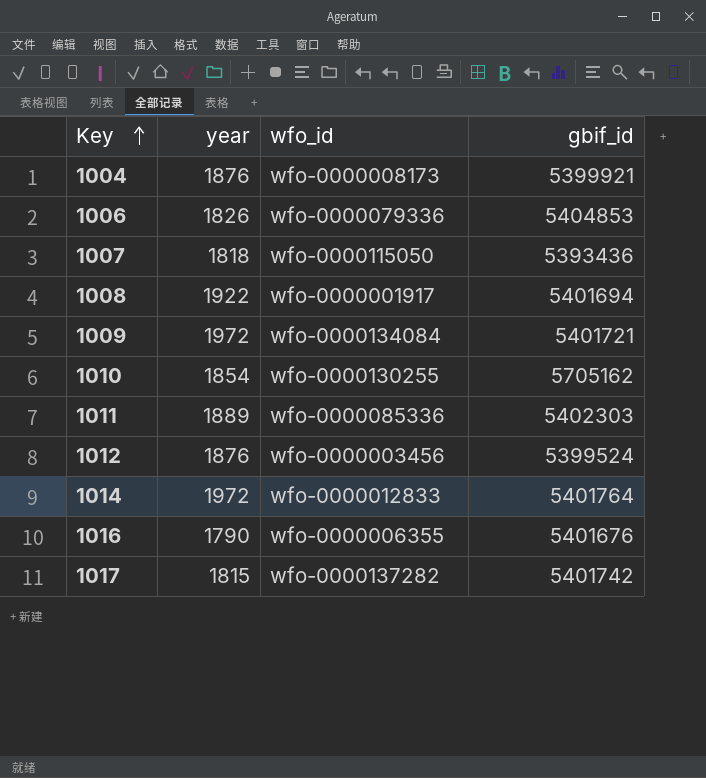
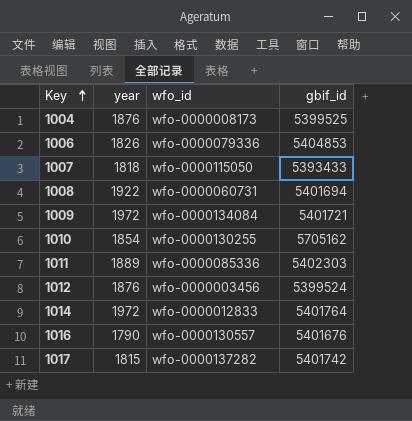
1004 | gbif_id: 5399921 -> 5399525
1007 | gbif_id: 5393436 -> 5393433
1008 | wfo_id: wfo-0000001917 -> wfo-0000060731
1016 | wfo_id: wfo-0000006355 -> wfo-0000130557

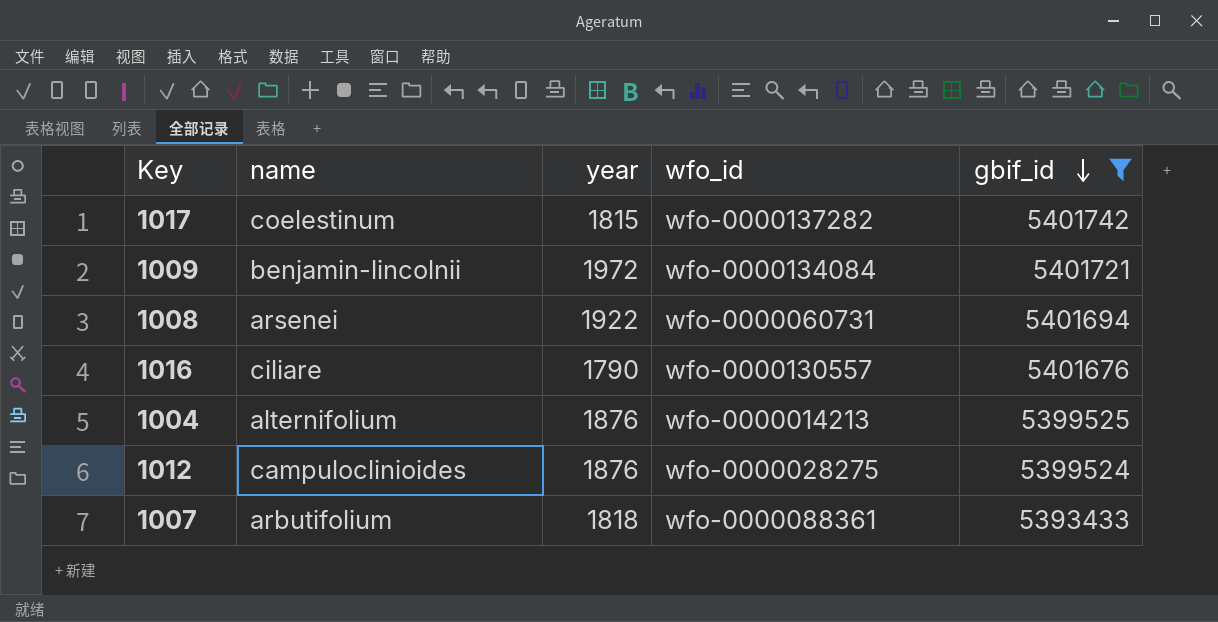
filter: none -> gbif_id <= 5401742
row order: Key ascending -> gbif_id descending
column name | position: none -> 2
1004 | wfo_id: wfo-0000008173 -> wfo-0000014213
1012 | wfo_id: wfo-0000003456 -> wfo-0000028275
1007 | wfo_id: wfo-0000115050 -> wfo-0000088361

